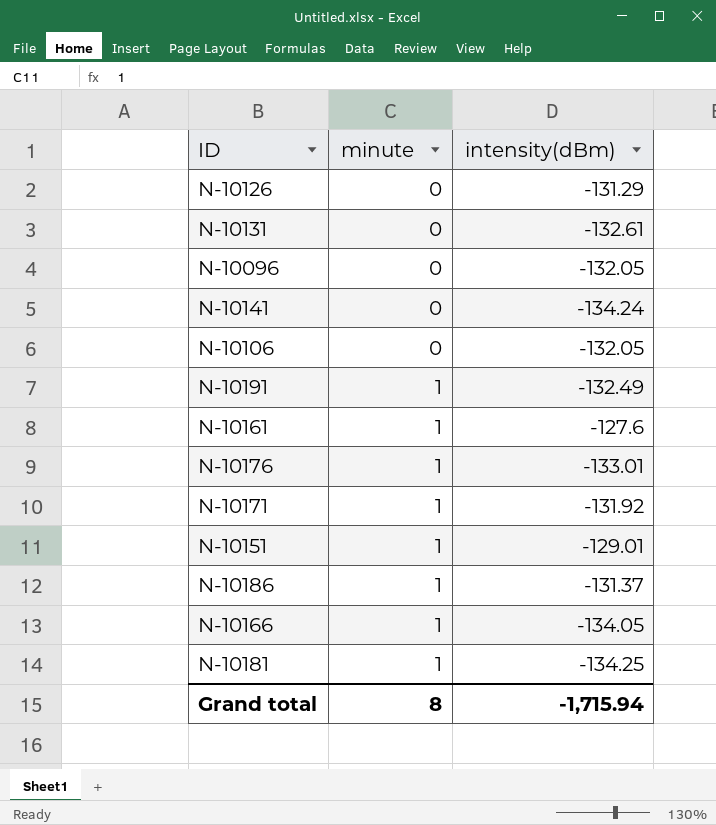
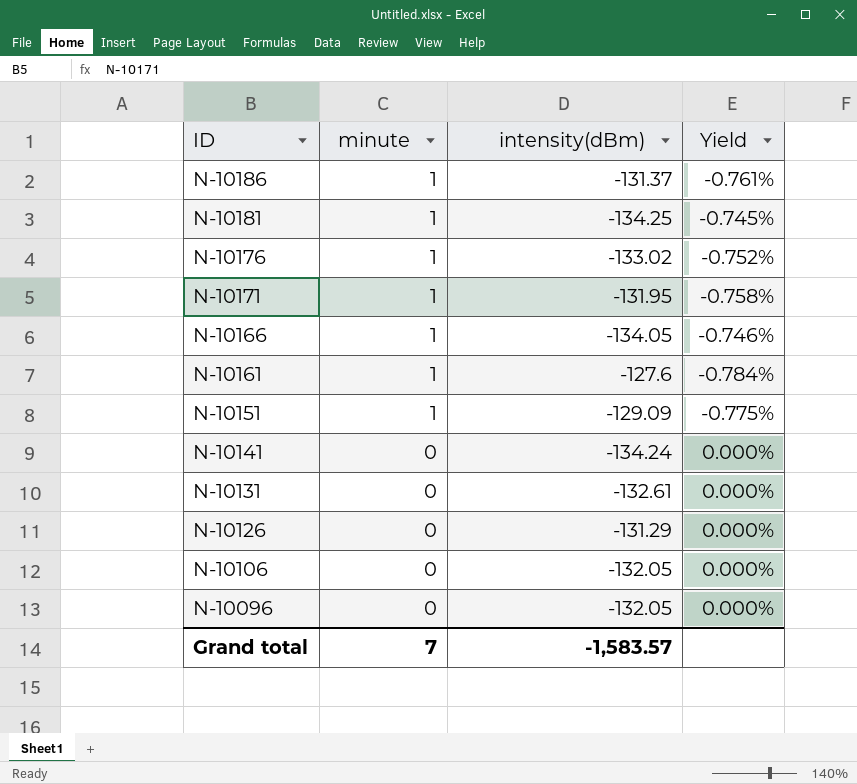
row order: minute ascending -> ID descending
column Yield | formula: none -> [minute] / [intensity(dBm)]
row N-10191: 1 | -132.49 -> none
N-10176 | intensity(dBm): -133.01 -> -133.02
N-10171 | intensity(dBm): -131.92 -> -131.95
N-10151 | intensity(dBm): -129.01 -> -129.09
Grand total | minute: 8 -> 7
Grand total | intensity(dBm): -1,715.94 -> -1,583.57

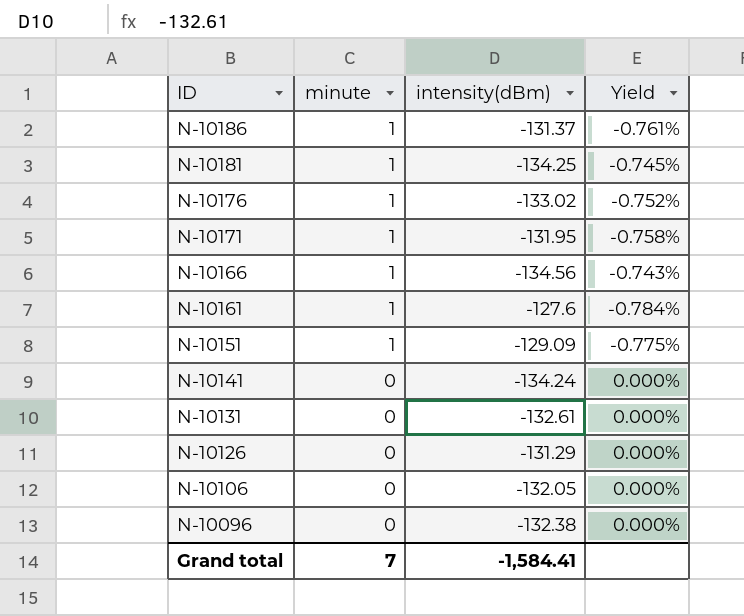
N-10166 | intensity(dBm): -134.05 -> -134.56
N-10166 | Yield: -0.746% -> -0.743%
N-10096 | intensity(dBm): -132.05 -> -132.38
Grand total | intensity(dBm): -1,583.57 -> -1,584.41

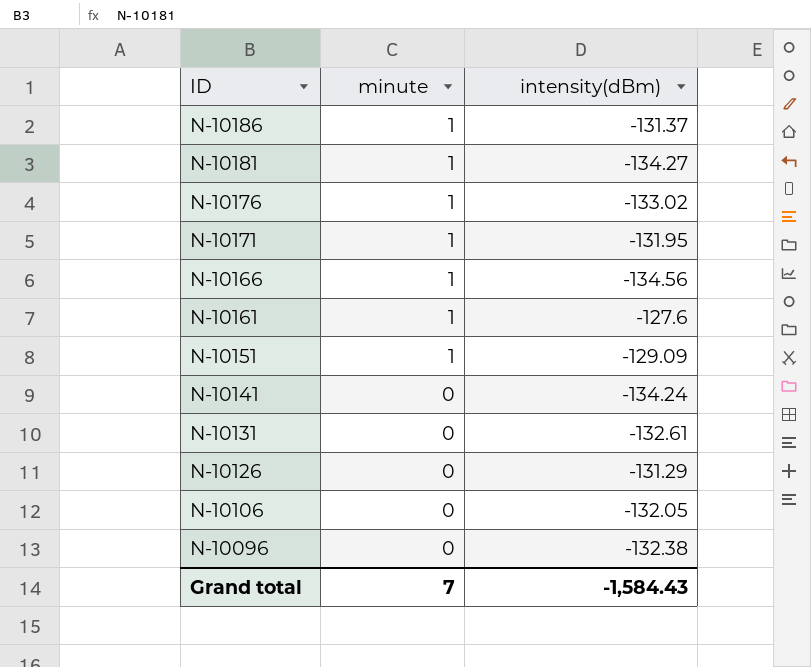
column Yield | formula: [minute] / [intensity(dBm)] -> none
N-10181 | intensity(dBm): -134.25 -> -134.27
Grand total | intensity(dBm): -1,584.41 -> -1,584.43

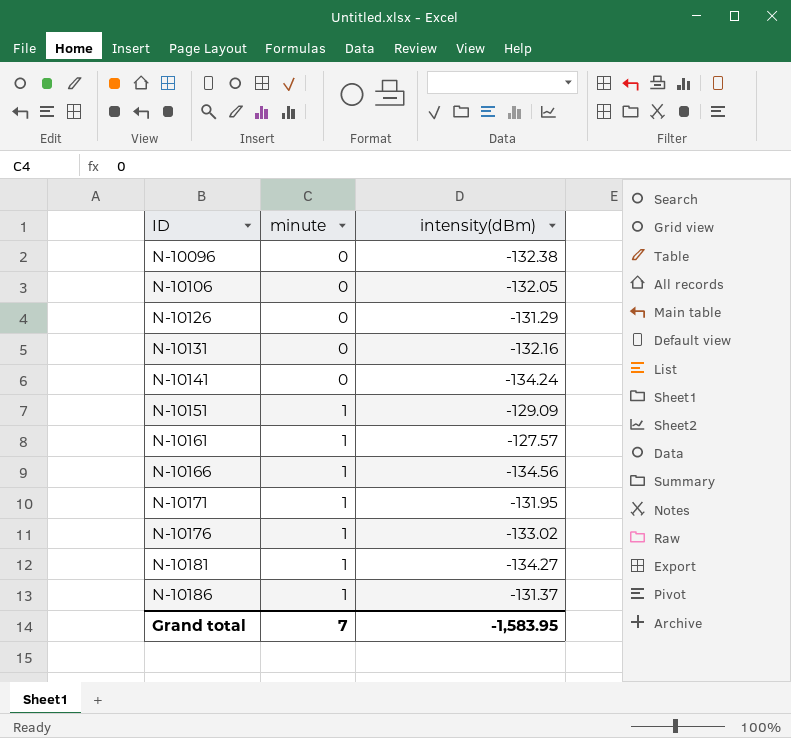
row order: ID descending -> ID ascending
N-10131 | intensity(dBm): -132.61 -> -132.16
N-10161 | intensity(dBm): -127.6 -> -127.57
Grand total | intensity(dBm): -1,584.43 -> -1,583.95

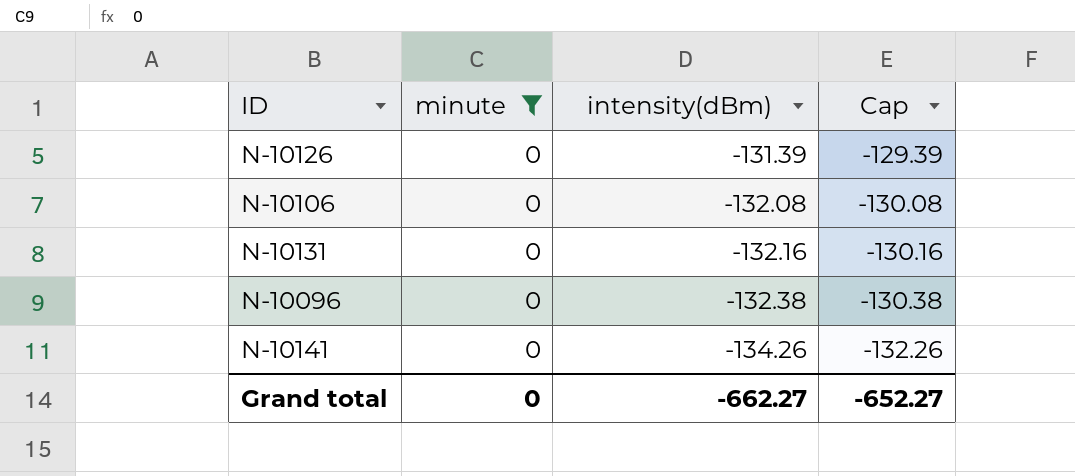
filter: none -> minute = 0
row order: ID ascending -> intensity(dBm) descending
column Cap | formula: none -> [intensity(dBm)] + 2
N-10126 | intensity(dBm): -131.29 -> -131.39
N-10106 | intensity(dBm): -132.05 -> -132.08
N-10141 | intensity(dBm): -134.24 -> -134.26
Grand total | minute: 7 -> 0
Grand total | intensity(dBm): -1,583.95 -> -662.27

